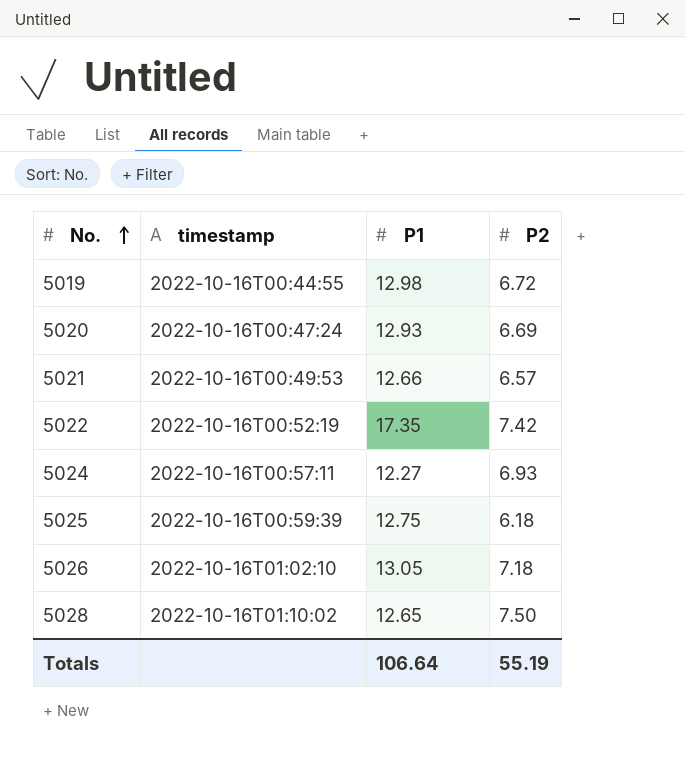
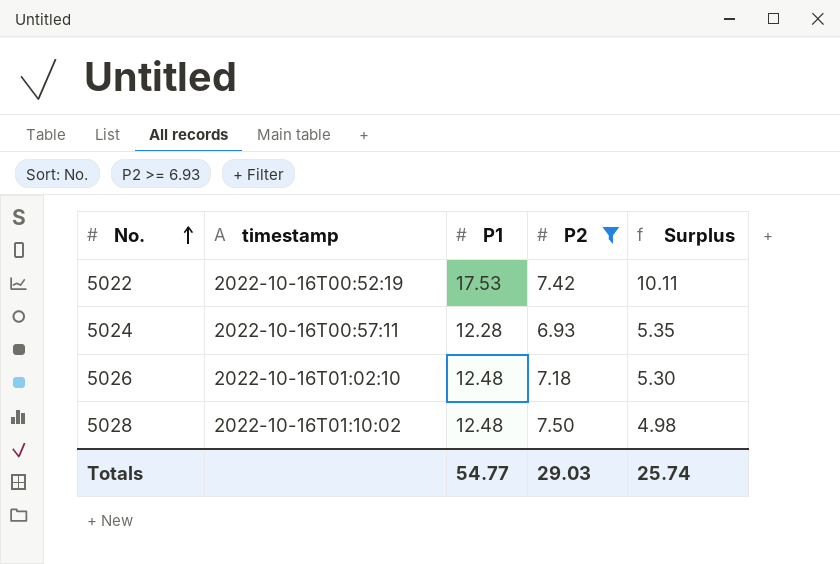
filter: none -> P2 >= 6.93
column Surplus | formula: none -> [P1] - [P2]
5022 | P1: 17.35 -> 17.53
5024 | P1: 12.27 -> 12.28
5026 | P1: 13.05 -> 12.48
5028 | P1: 12.65 -> 12.48
Totals | P1: 106.64 -> 54.77
Totals | P2: 55.19 -> 29.03

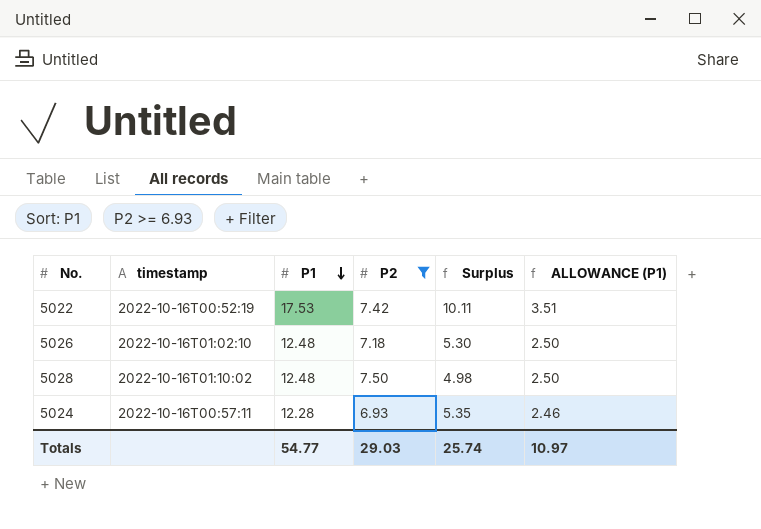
row order: No. ascending -> P1 descending
column ALLOWANCE (P1) | formula: none -> [P1] * 0.2

